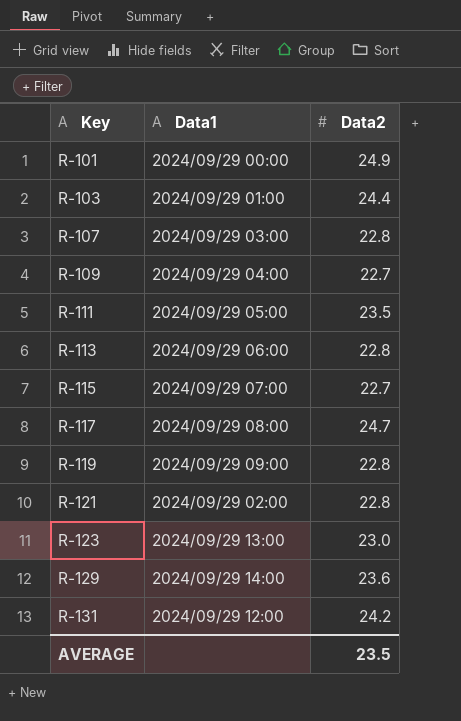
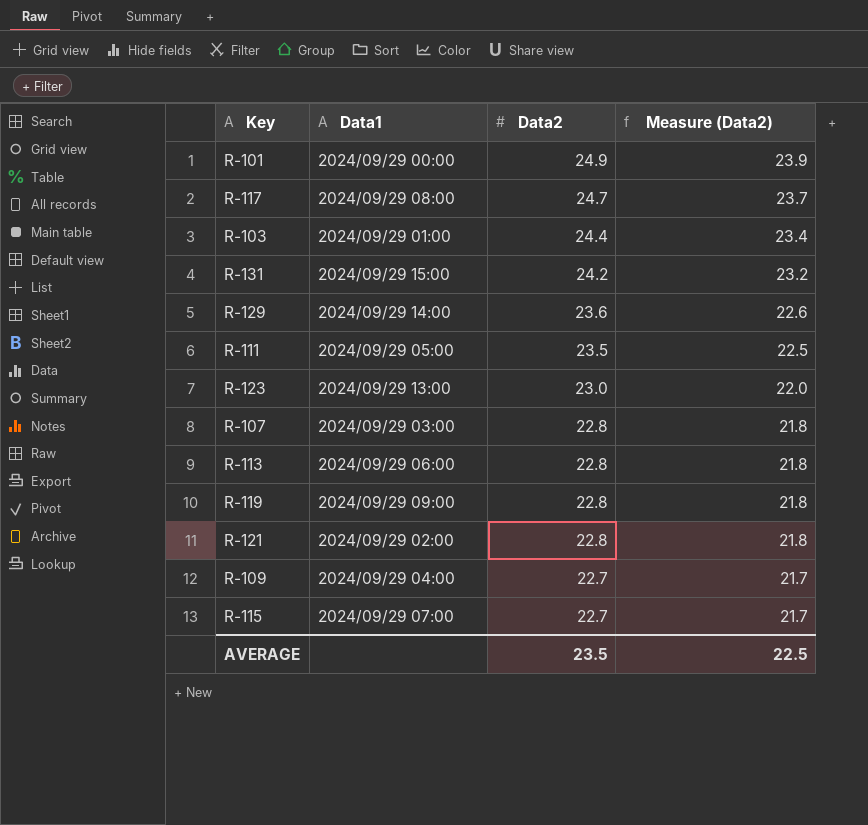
row order: Key ascending -> Data2 descending
column Measure (Data2) | formula: none -> [Data2] - 1
R-131 | Data1: 2024/09/29 12:00 -> 2024/09/29 15:00

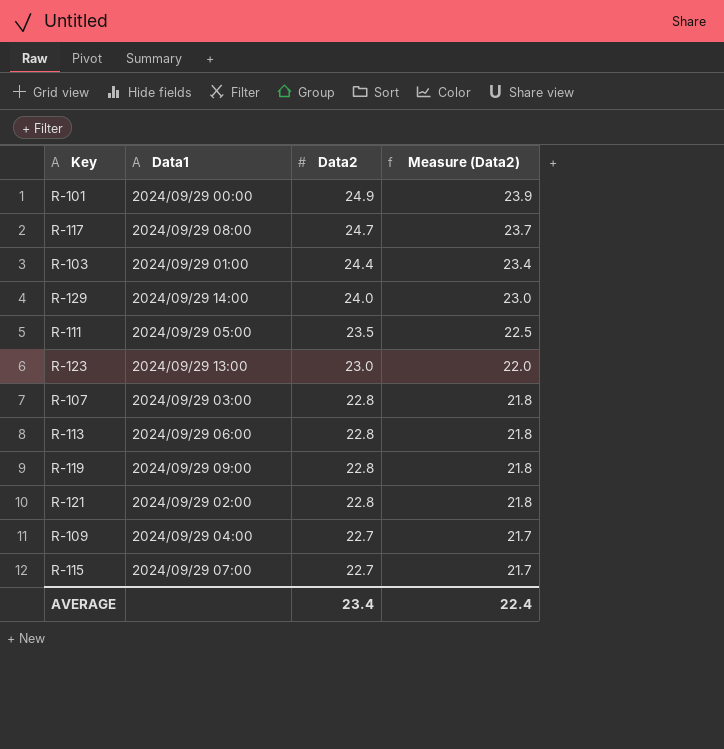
row R-131: 2024/09/29 15:00 | 24.2 | 23.2 -> none
R-129 | Data2: 23.6 -> 24.0
R-129 | Measure (Data2): 22.6 -> 23.0
AVERAGE | Data2: 23.5 -> 23.4
AVERAGE | Measure (Data2): 22.5 -> 22.4

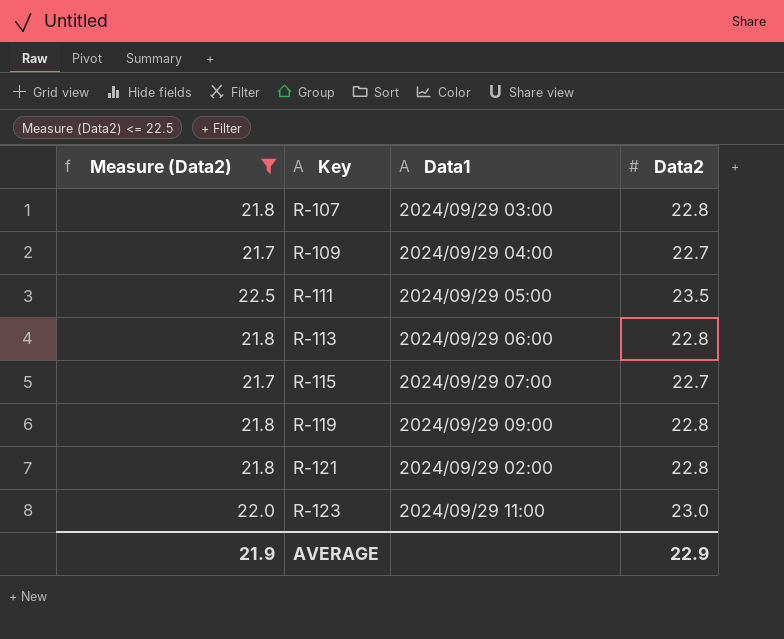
filter: none -> Measure (Data2) <= 22.5
row order: Data2 descending -> Key ascending
column Measure (Data2) | position: 4 -> 1
R-123 | Data1: 2024/09/29 13:00 -> 2024/09/29 11:00
AVERAGE | Measure (Data2): 22.4 -> 21.9
AVERAGE | Data2: 23.4 -> 22.9

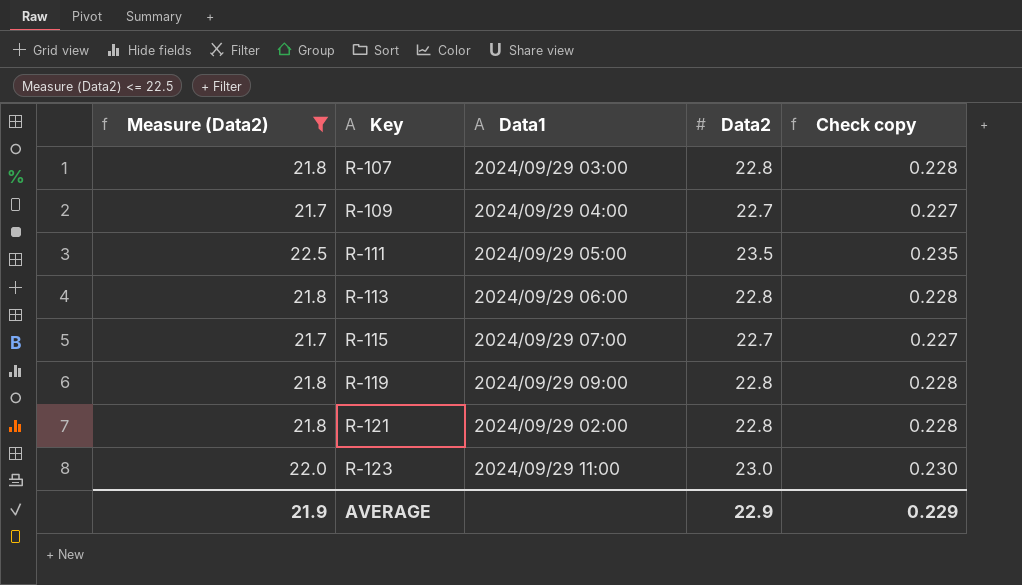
column Check copy | formula: none -> [Data2] * 0.01

